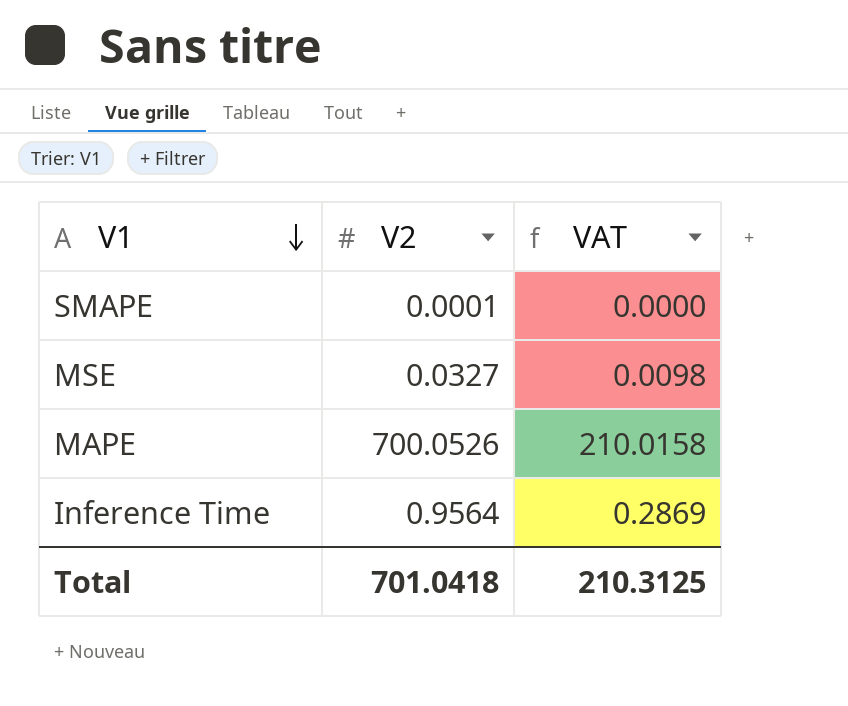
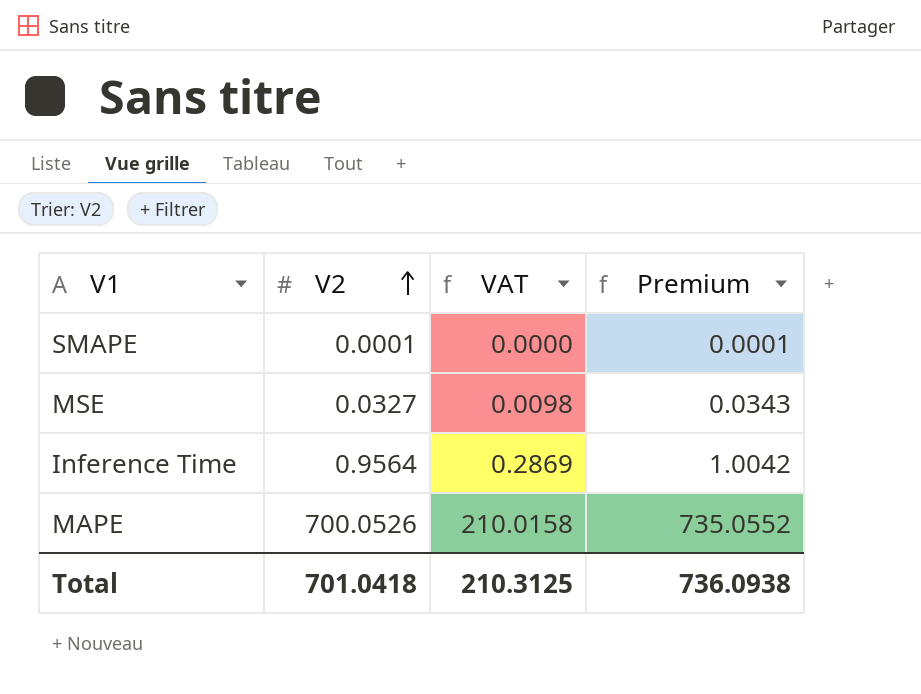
row order: V1 descending -> V2 ascending
column Premium | formula: none -> [V2] * 1.05

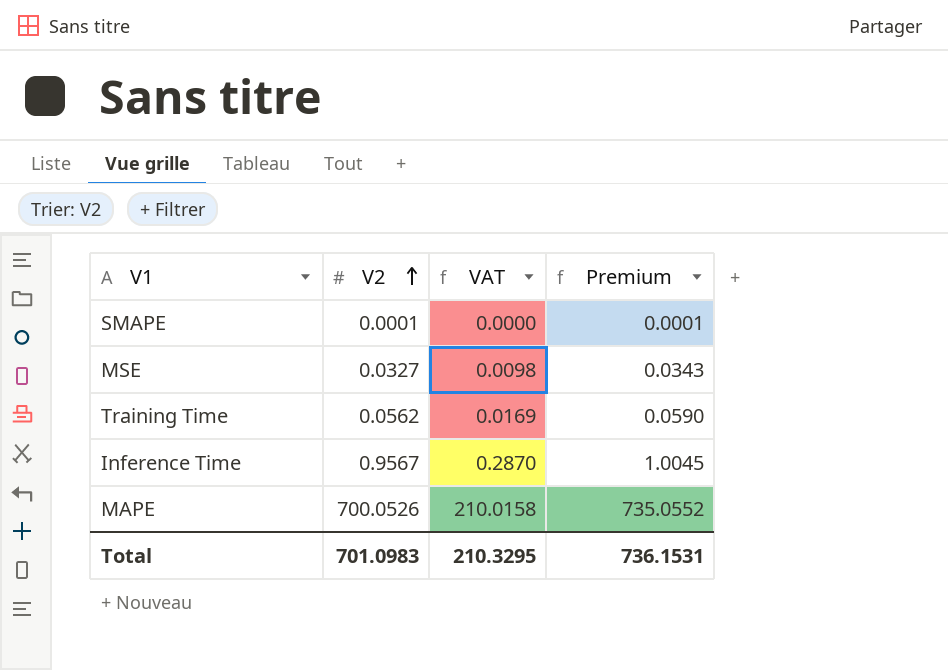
row Training Time: none -> 0.0562 | 0.0169 | 0.0590
Inference Time | V2: 0.9564 -> 0.9567
Inference Time | VAT: 0.2869 -> 0.2870
Inference Time | Premium: 1.0042 -> 1.0045
Total | V2: 701.0418 -> 701.0983
Total | VAT: 210.3125 -> 210.3295
Total | Premium: 736.0938 -> 736.1531

